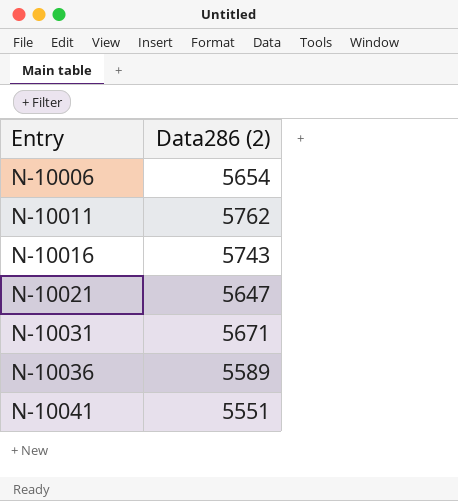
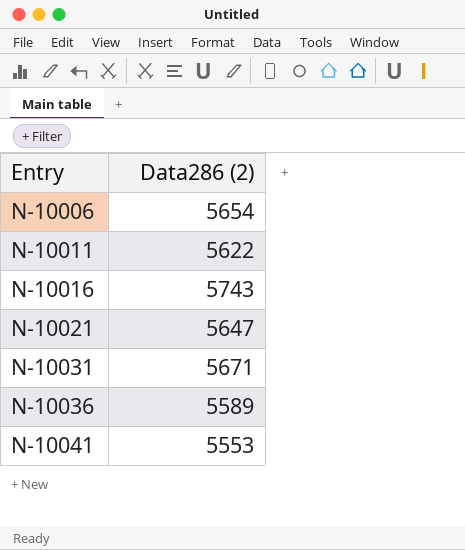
N-10011 | Data286 (2): 5762 -> 5622
N-10041 | Data286 (2): 5551 -> 5553

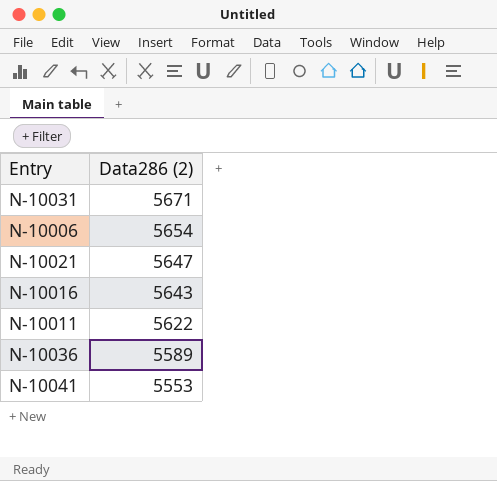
row order: Entry ascending -> Data286 (2) descending
N-10016 | Data286 (2): 5743 -> 5643

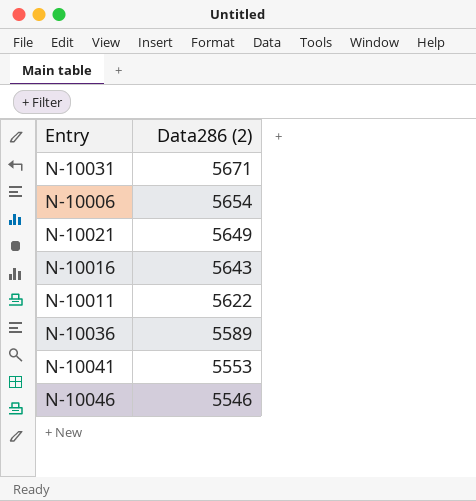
N-10021 | Data286 (2): 5647 -> 5649
row N-10046: none -> 5546

